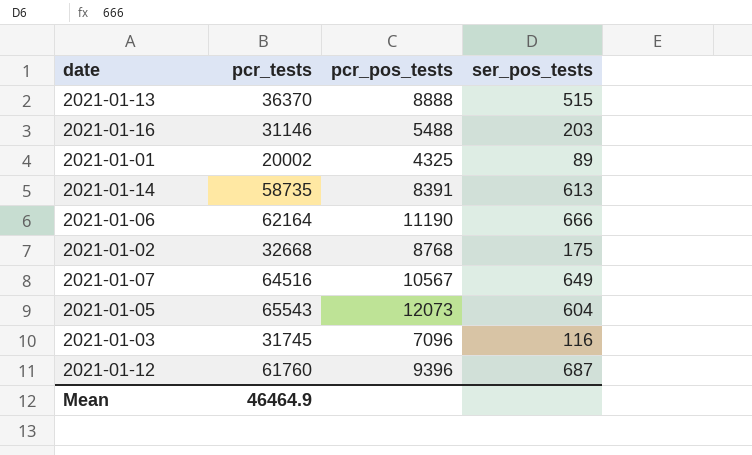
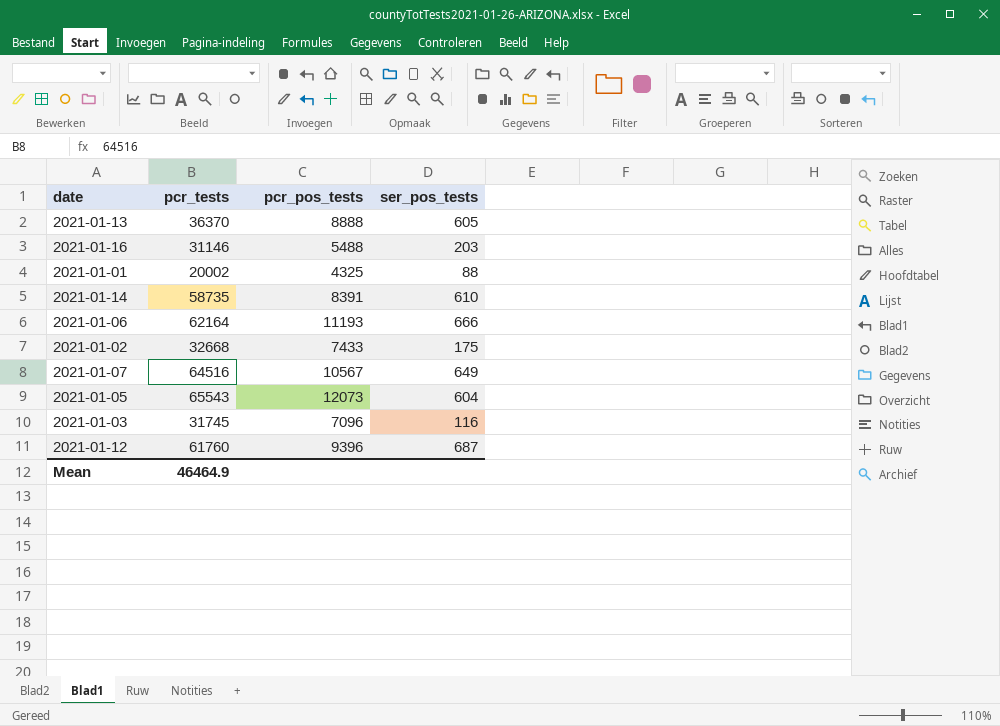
2021-01-13 | ser_pos_tests: 515 -> 605
2021-01-01 | ser_pos_tests: 89 -> 88
2021-01-14 | ser_pos_tests: 613 -> 610
2021-01-06 | pcr_pos_tests: 11190 -> 11193
2021-01-02 | pcr_pos_tests: 8768 -> 7433

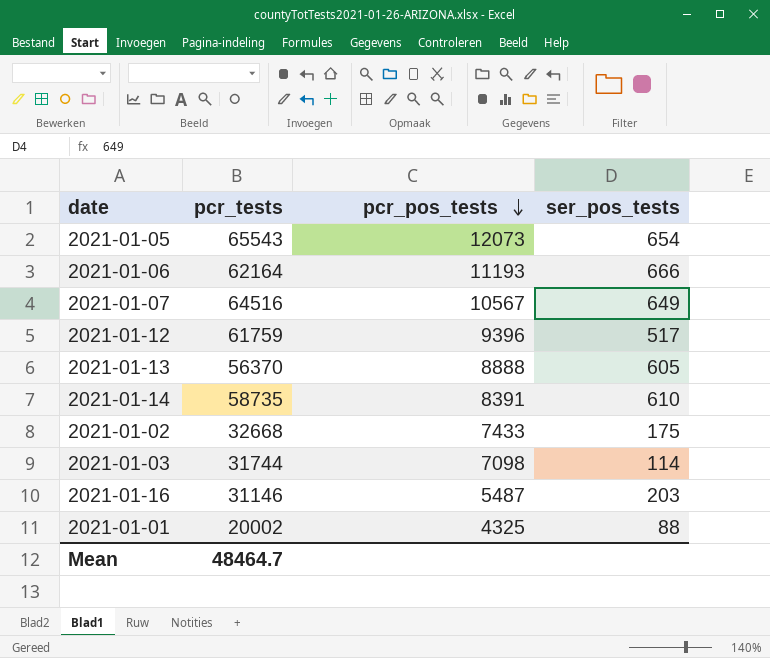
row order: none -> pcr_pos_tests descending
2021-01-05 | ser_pos_tests: 604 -> 654
2021-01-12 | pcr_tests: 61760 -> 61759
2021-01-12 | ser_pos_tests: 687 -> 517
2021-01-13 | pcr_tests: 36370 -> 56370
2021-01-03 | pcr_tests: 31745 -> 31744
2021-01-03 | pcr_pos_tests: 7096 -> 7098
2021-01-03 | ser_pos_tests: 116 -> 114
2021-01-16 | pcr_pos_tests: 5488 -> 5487
Mean | pcr_tests: 46464.9 -> 48464.7

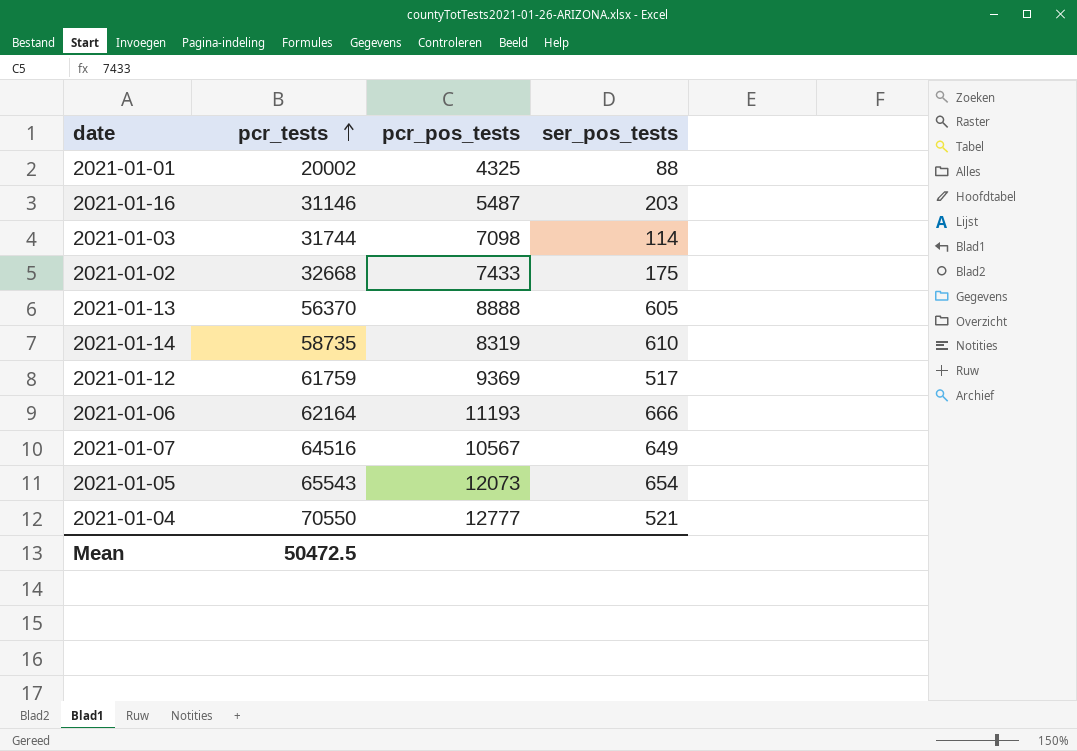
row order: pcr_pos_tests descending -> pcr_tests ascending
2021-01-14 | pcr_pos_tests: 8391 -> 8319
2021-01-12 | pcr_pos_tests: 9396 -> 9369
row 2021-01-04: none -> 70550 | 12777 | 521
Mean | pcr_tests: 48464.7 -> 50472.5

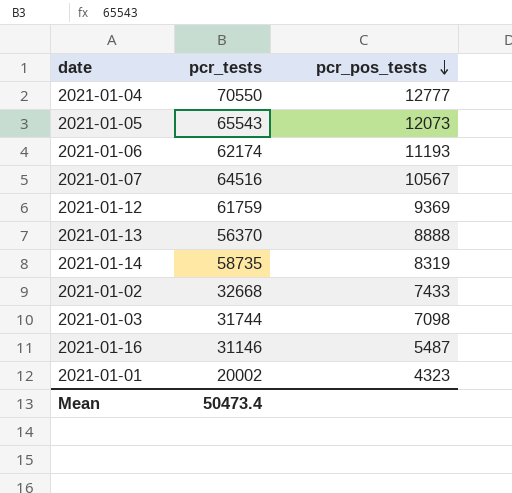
row order: pcr_tests ascending -> pcr_pos_tests descending
column ser_pos_tests | position: 4 -> none
2021-01-06 | pcr_tests: 62164 -> 62174
2021-01-01 | pcr_pos_tests: 4325 -> 4323
Mean | pcr_tests: 50472.5 -> 50473.4

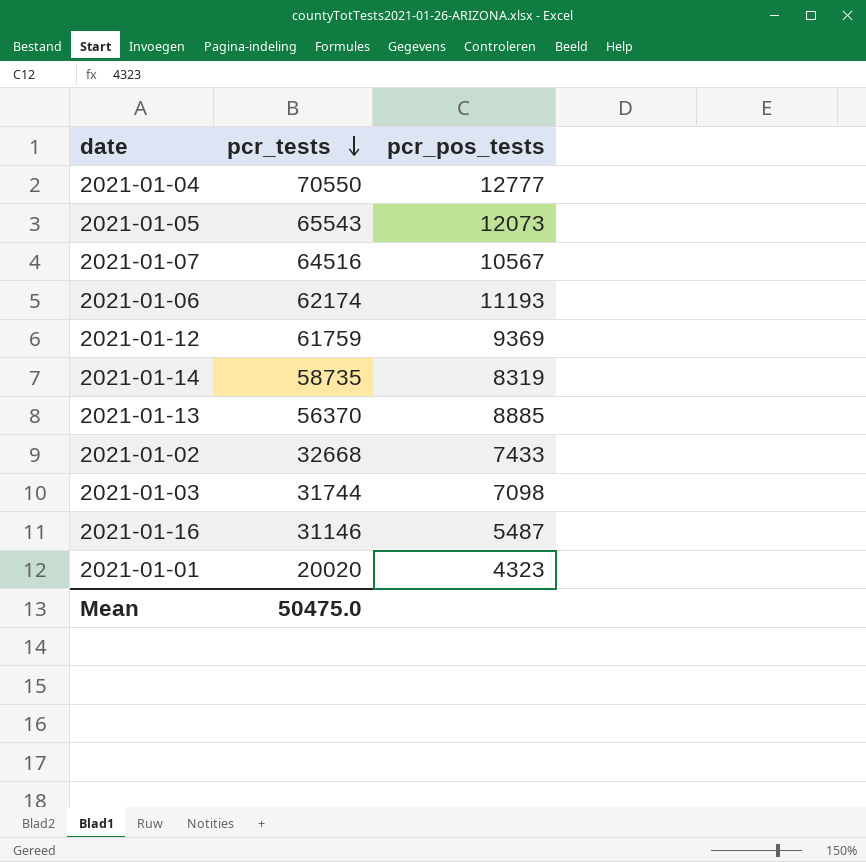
row order: pcr_pos_tests descending -> pcr_tests descending
2021-01-13 | pcr_pos_tests: 8888 -> 8885
2021-01-01 | pcr_tests: 20002 -> 20020
Mean | pcr_tests: 50473.4 -> 50475.0

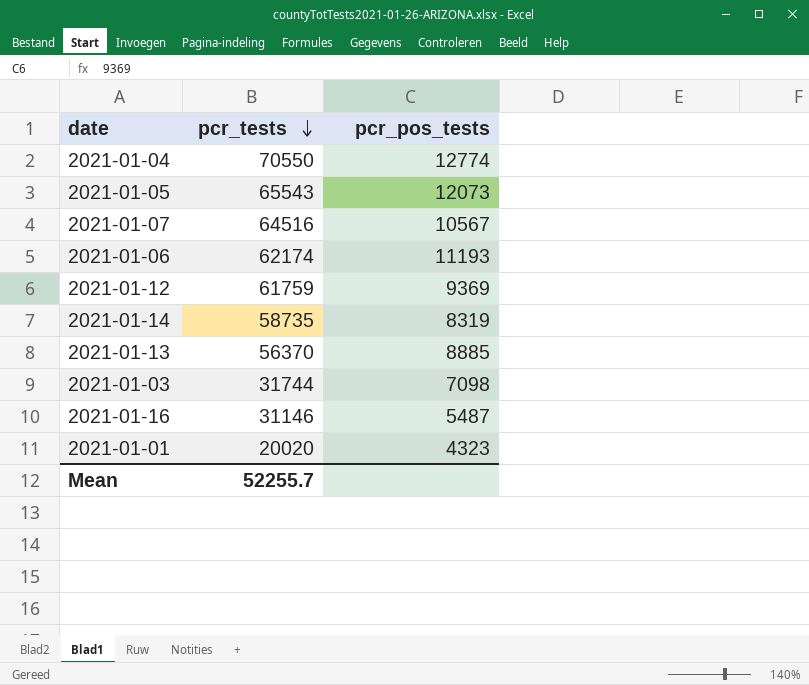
row 2021-01-02: 32668 | 7433 -> none
2021-01-04 | pcr_pos_tests: 12777 -> 12774
Mean | pcr_tests: 50475.0 -> 52255.7

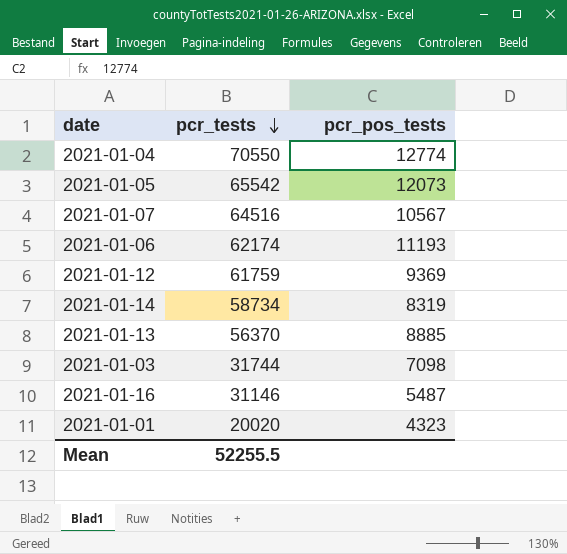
2021-01-05 | pcr_tests: 65543 -> 65542
2021-01-14 | pcr_tests: 58735 -> 58734
Mean | pcr_tests: 52255.7 -> 52255.5

